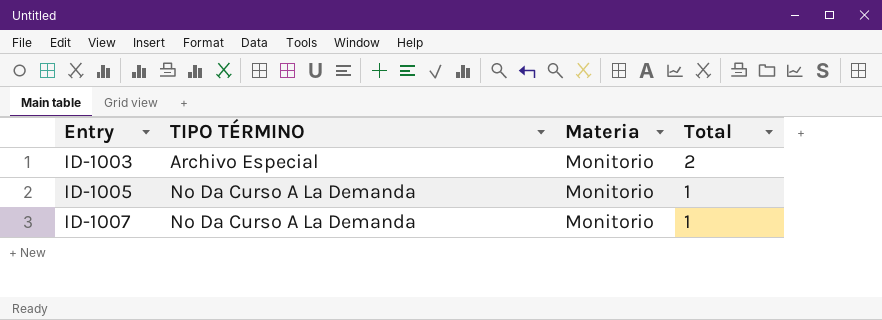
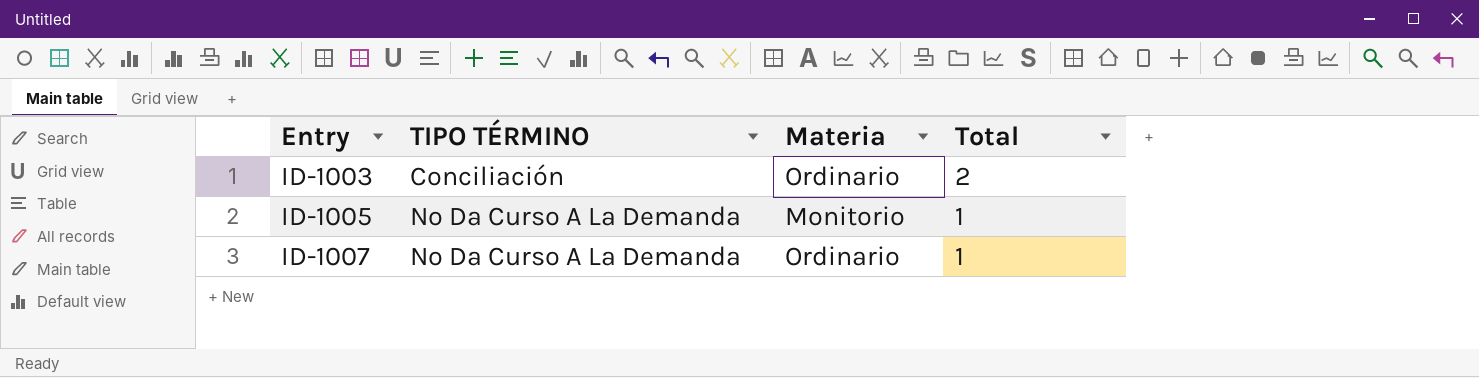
ID-1003 | TIPO TÉRMINO: Archivo Especial -> Conciliación
ID-1003 | Materia: Monitorio -> Ordinario
ID-1007 | Materia: Monitorio -> Ordinario

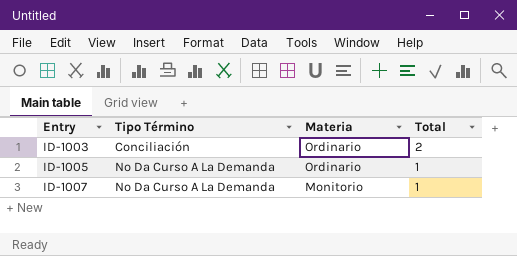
column name: TIPO TÉRMINO -> Tipo Término
ID-1005 | Materia: Monitorio -> Ordinario
ID-1007 | Materia: Ordinario -> Monitorio

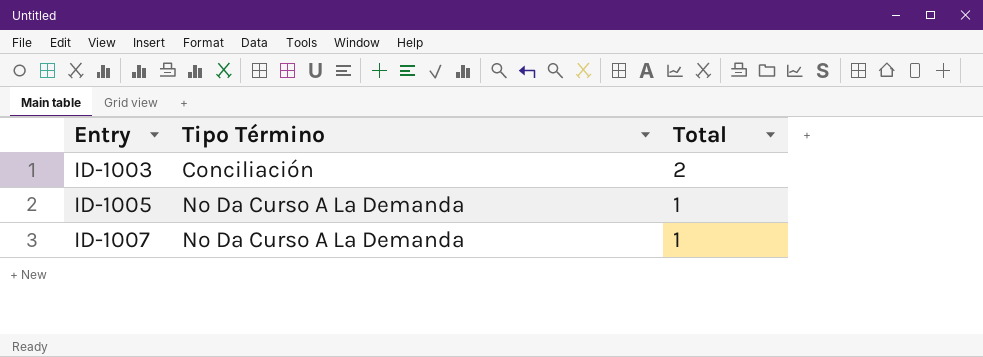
column Materia | position: 3 -> none

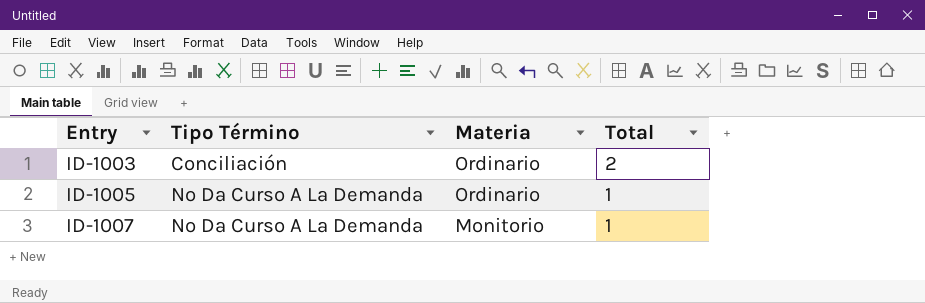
column Materia | position: none -> 3

